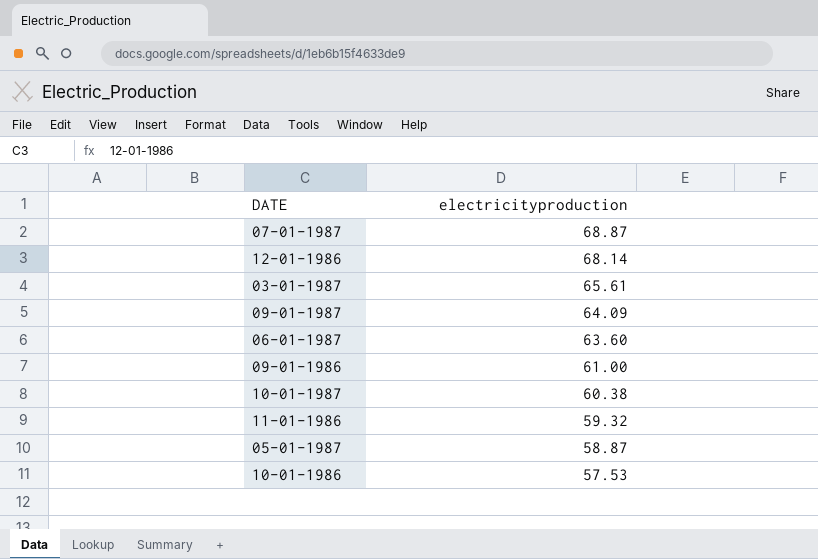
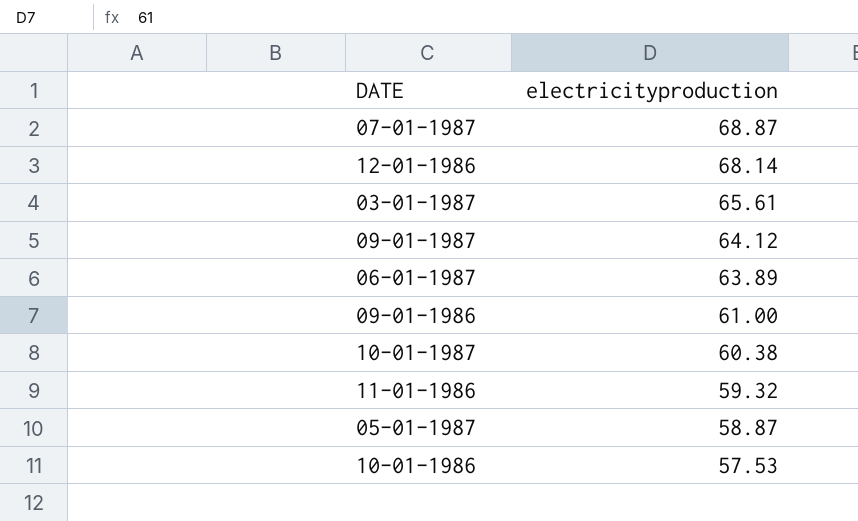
09-01-1987 | electricityproduction: 64.09 -> 64.12
06-01-1987 | electricityproduction: 63.60 -> 63.89

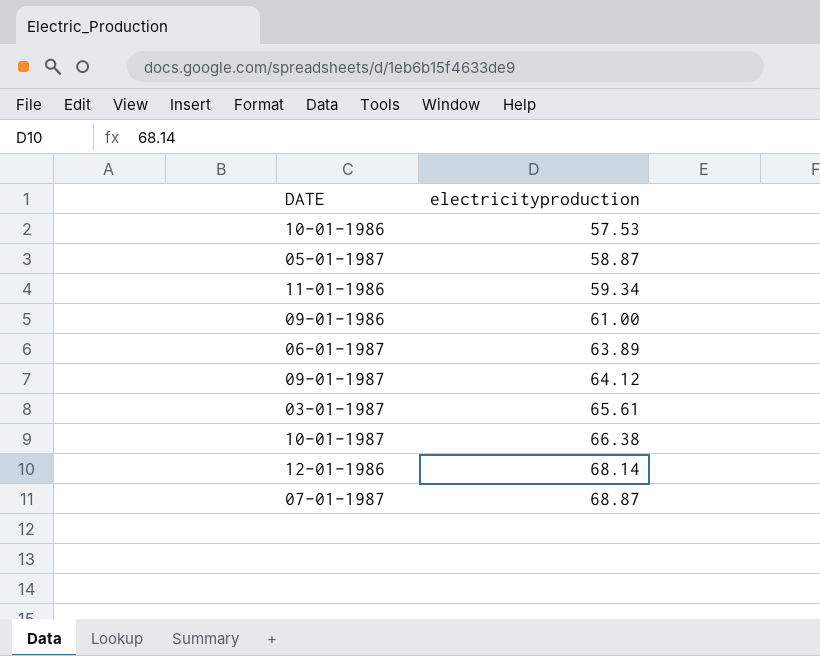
row order: electricityproduction descending -> electricityproduction ascending
11-01-1986 | electricityproduction: 59.32 -> 59.34
10-01-1987 | electricityproduction: 60.38 -> 66.38

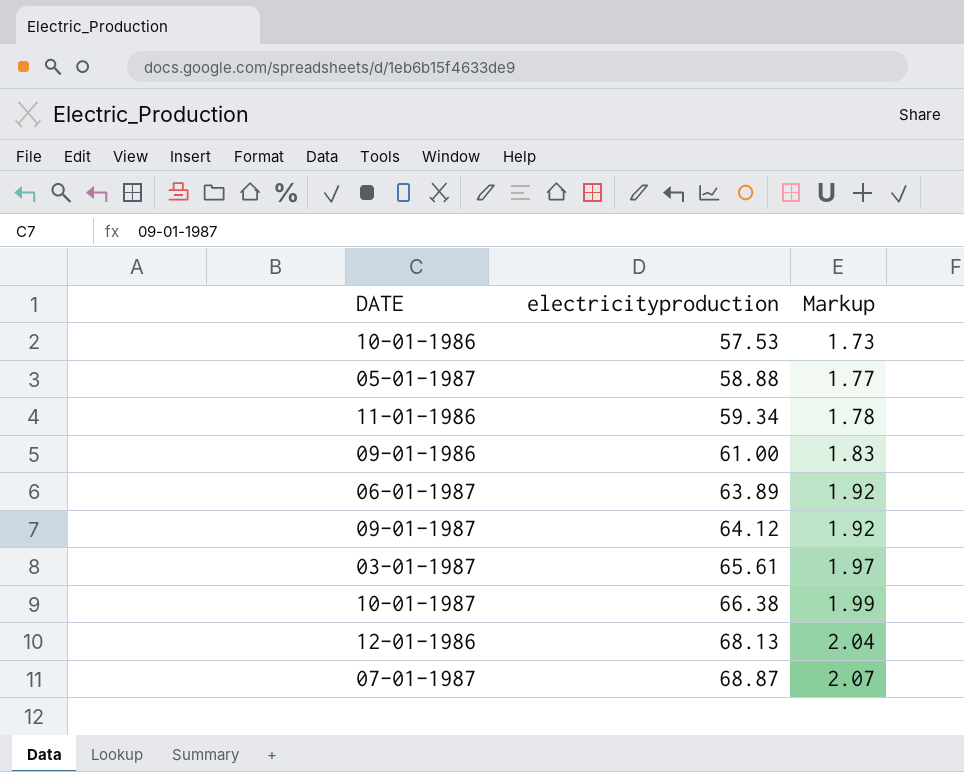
column Markup | formula: none -> [electricityproduction] * 0.03
05-01-1987 | electricityproduction: 58.87 -> 58.88
12-01-1986 | electricityproduction: 68.14 -> 68.13

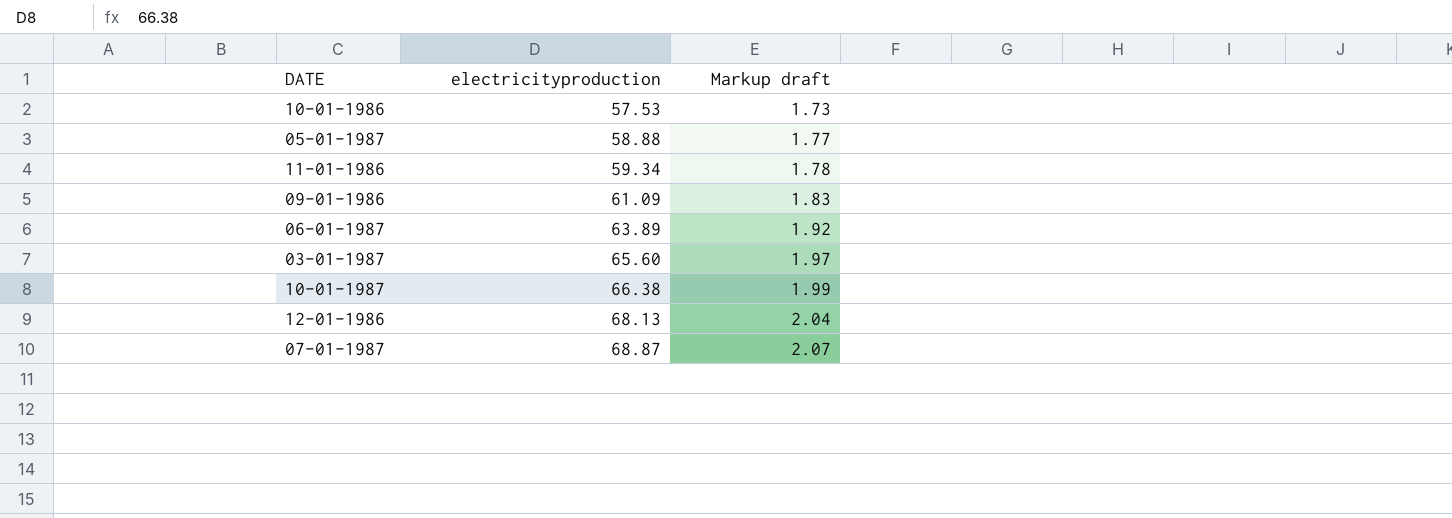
column name: Markup -> Markup draft
row 09-01-1987: 64.12 | 1.92 -> none
09-01-1986 | electricityproduction: 61.00 -> 61.09
03-01-1987 | electricityproduction: 65.61 -> 65.60

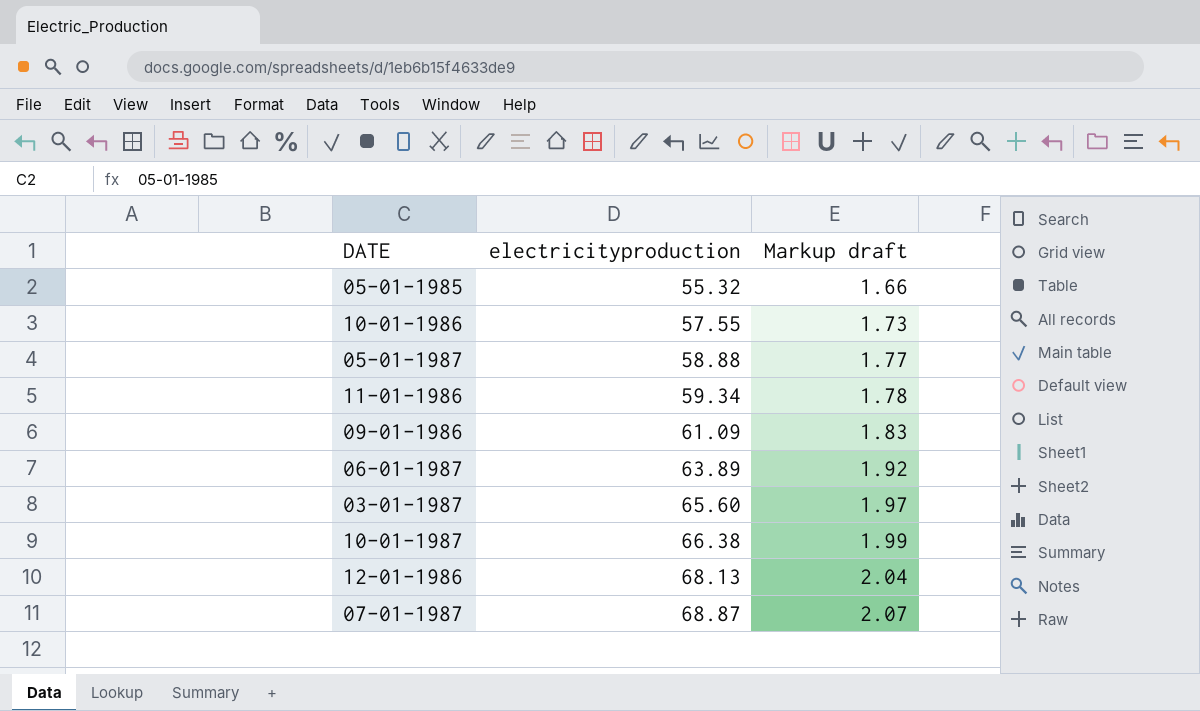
row 05-01-1985: none -> 55.32 | 1.66
10-01-1986 | electricityproduction: 57.53 -> 57.55

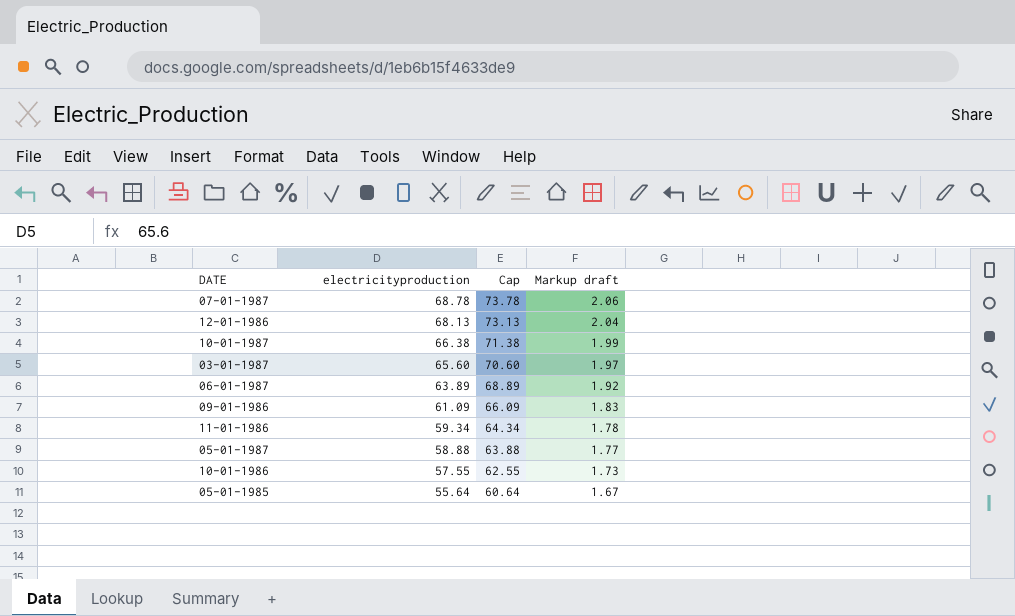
row order: electricityproduction ascending -> electricityproduction descending
column Cap | formula: none -> [electricityproduction] + 5
07-01-1987 | electricityproduction: 68.87 -> 68.78
07-01-1987 | Markup draft: 2.07 -> 2.06
05-01-1985 | electricityproduction: 55.32 -> 55.64
05-01-1985 | Markup draft: 1.66 -> 1.67

